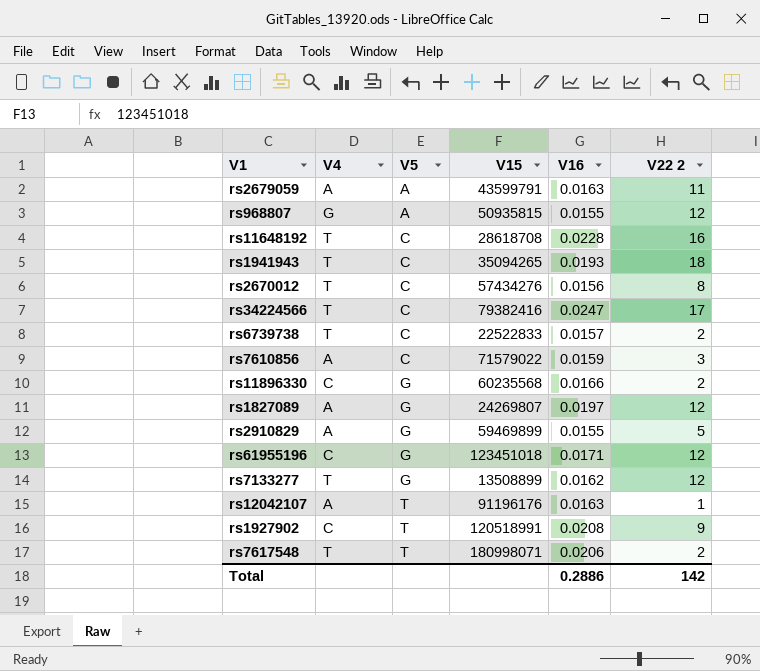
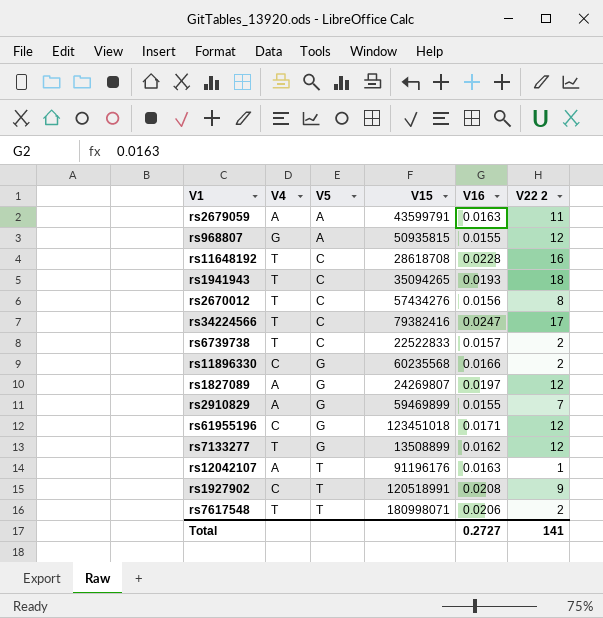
row rs7610856: A | C | 71579022 | 0.0159 | 3 -> none
rs2910829 | V22 2: 5 -> 7
Total | V16: 0.2886 -> 0.2727
Total | V22 2: 142 -> 141

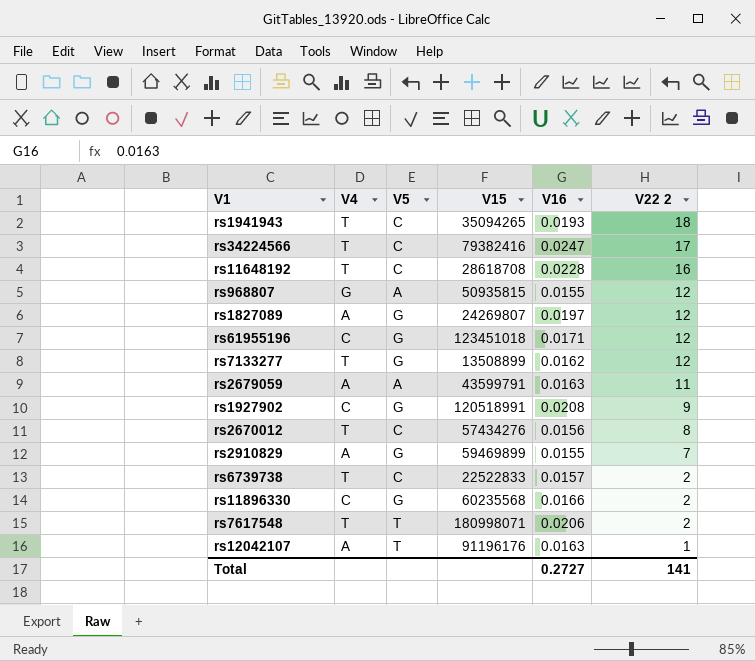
row order: V5 ascending -> V22 2 descending
rs1927902 | V5: T -> G

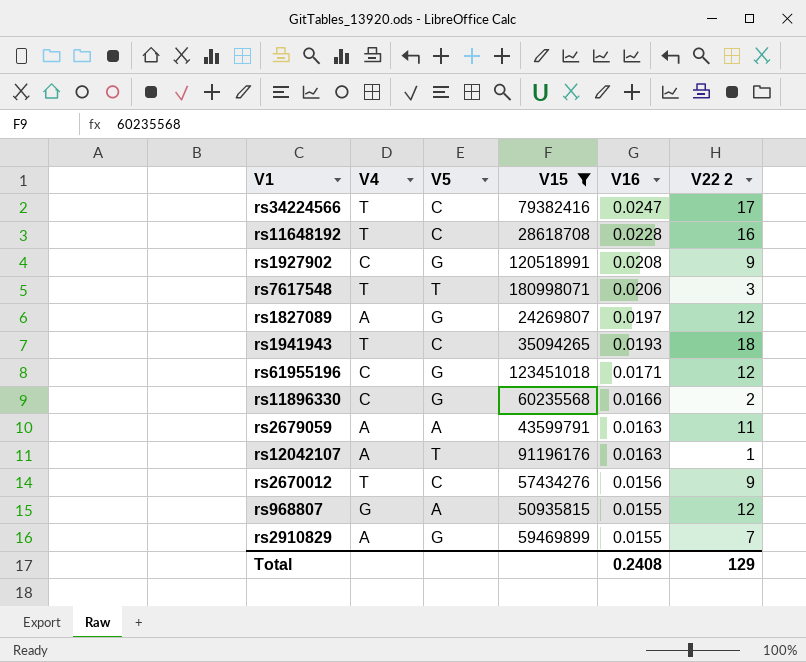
filter: none -> V15 >= 24269807
row order: V22 2 descending -> V16 descending
rs7617548 | V22 2: 2 -> 3
rs2670012 | V22 2: 8 -> 9
Total | V16: 0.2727 -> 0.2408
Total | V22 2: 141 -> 129

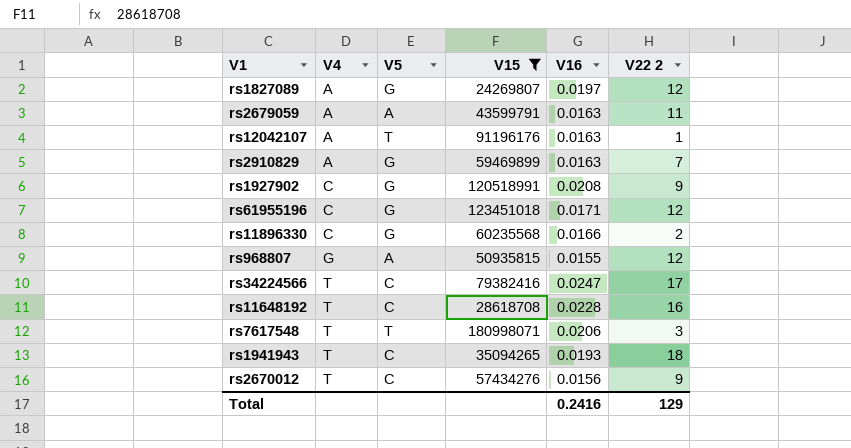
row order: V16 descending -> V4 ascending
rs2910829 | V16: 0.0155 -> 0.0163
Total | V16: 0.2408 -> 0.2416

